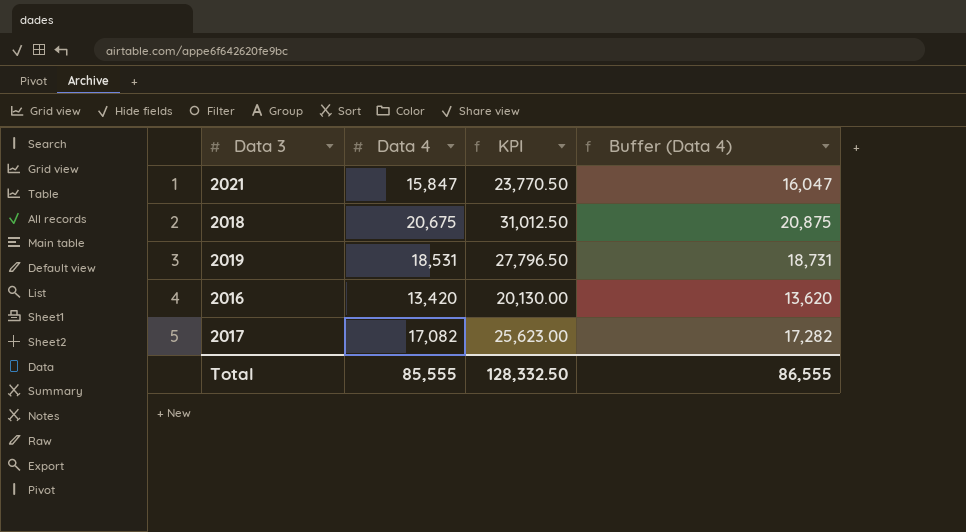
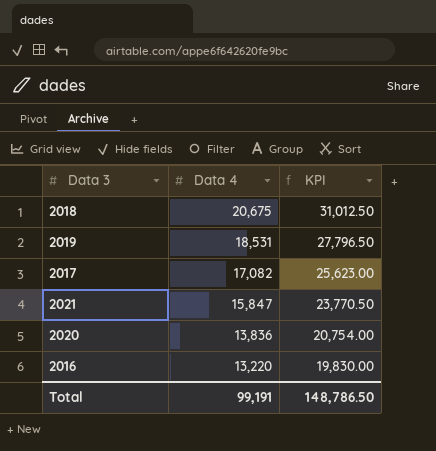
row order: none -> Data 4 descending
column Buffer (Data 4) | formula: [Data 4] + 200 -> none
row 2020: none -> 13,836 | 20,754.00
2016 | Data 4: 13,420 -> 13,220
2016 | KPI: 20,130.00 -> 19,830.00
Total | Data 4: 85,555 -> 99,191
Total | KPI: 128,332.50 -> 148,786.50

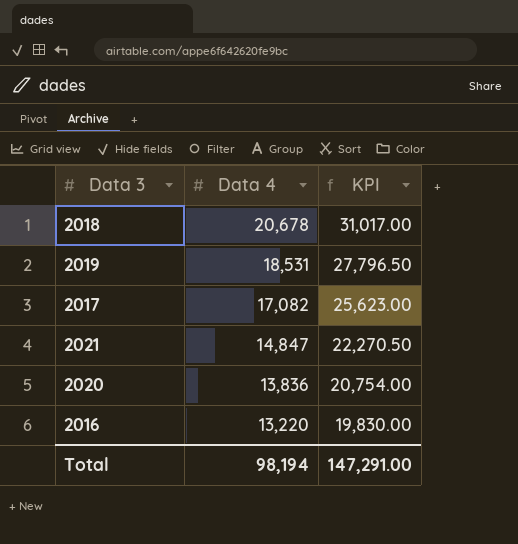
2018 | Data 4: 20,675 -> 20,678
2018 | KPI: 31,012.50 -> 31,017.00
2021 | Data 4: 15,847 -> 14,847
2021 | KPI: 23,770.50 -> 22,270.50
Total | Data 4: 99,191 -> 98,194
Total | KPI: 148,786.50 -> 147,291.00

